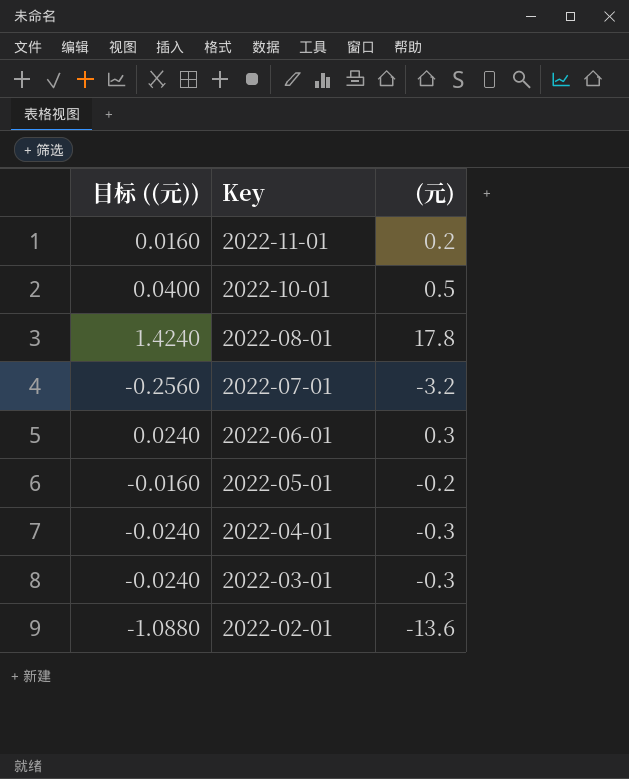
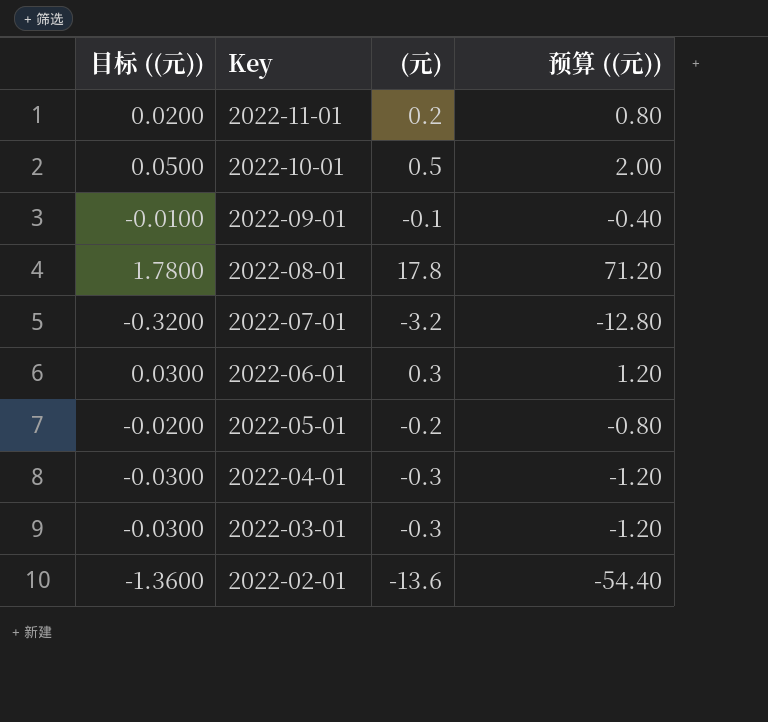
column 目标 ((元)) | formula: [(元)] * 0.08 -> [(元)] * 0.1
column 预算 ((元)) | formula: none -> [(元)] * 4
row 2022-09-01: none -> -0.0100 | -0.1 | -0.40

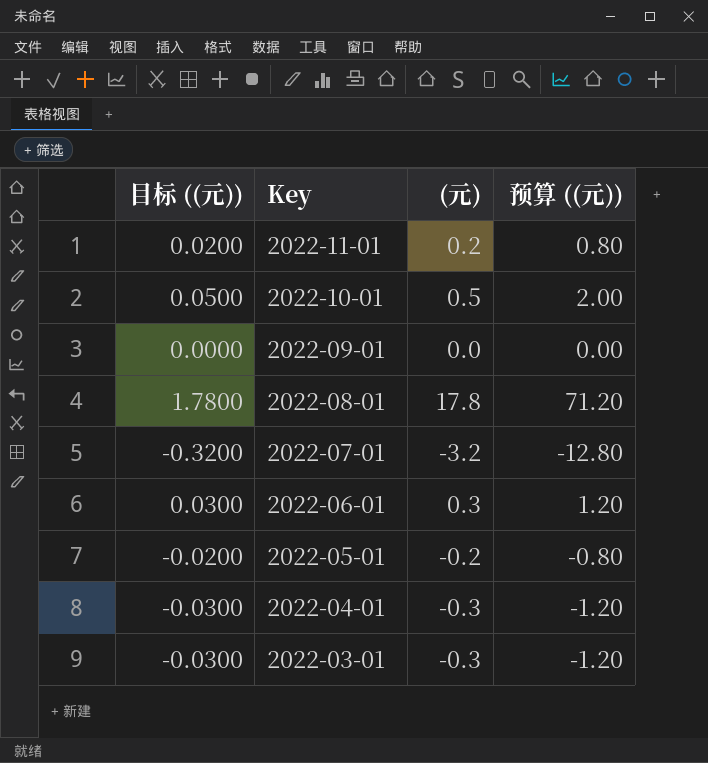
row 2022-02-01: -1.3600 | -13.6 | -54.40 -> none
2022-09-01 | 目标 ((元)): -0.0100 -> 0.0000
2022-09-01 | (元): -0.1 -> 0.0
2022-09-01 | 预算 ((元)): -0.40 -> 0.00

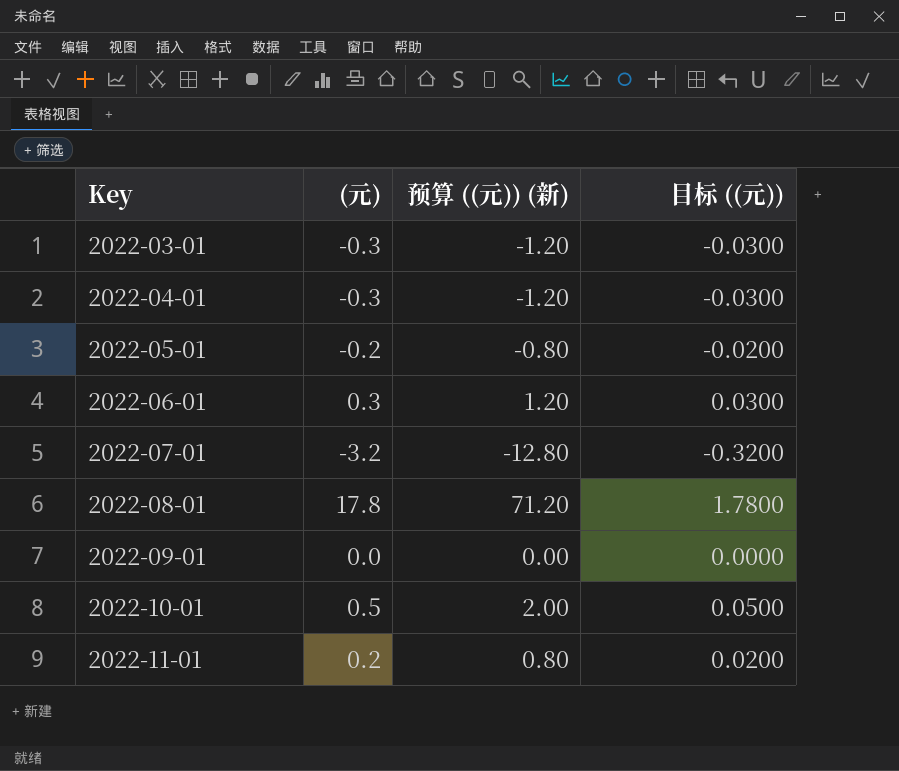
row order: Key descending -> Key ascending
column name: 预算 ((元)) -> 预算 ((元)) (新)
column 目标 ((元)) | position: 1 -> 4

